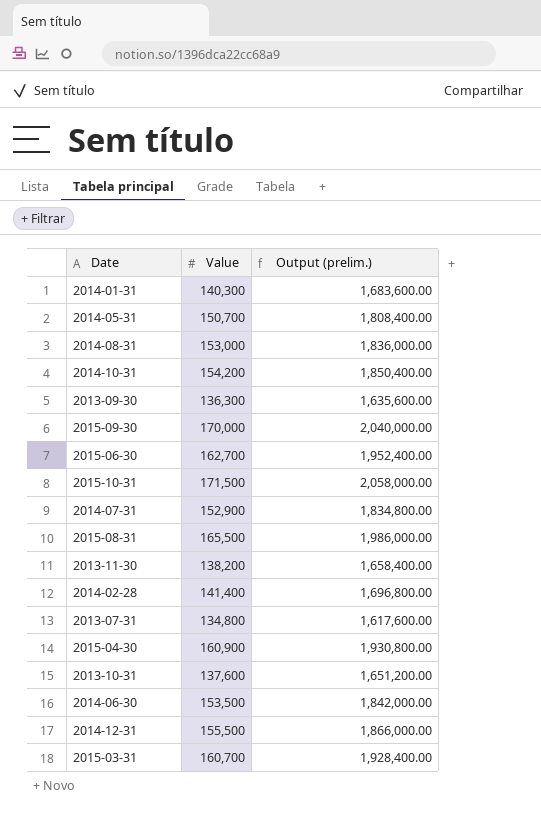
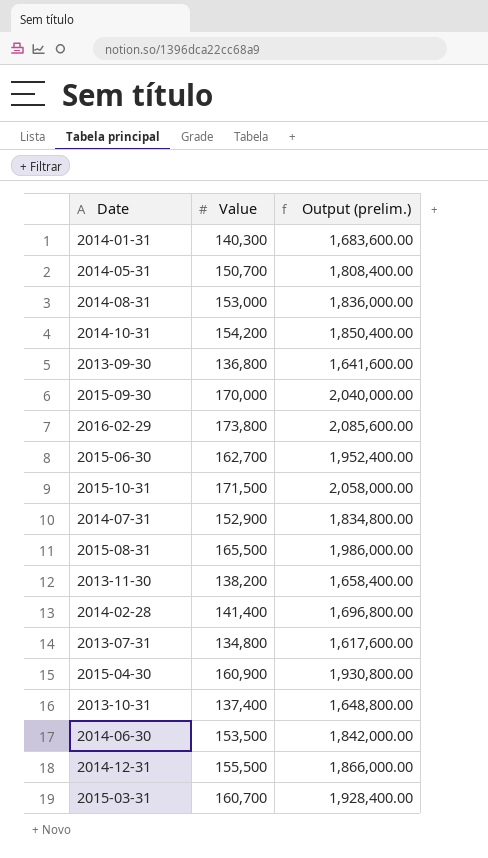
2013-09-30 | Value: 136,300 -> 136,800
2013-09-30 | Output (prelim.): 1,635,600.00 -> 1,641,600.00
row 2016-02-29: none -> 173,800 | 2,085,600.00
2013-10-31 | Value: 137,600 -> 137,400
2013-10-31 | Output (prelim.): 1,651,200.00 -> 1,648,800.00

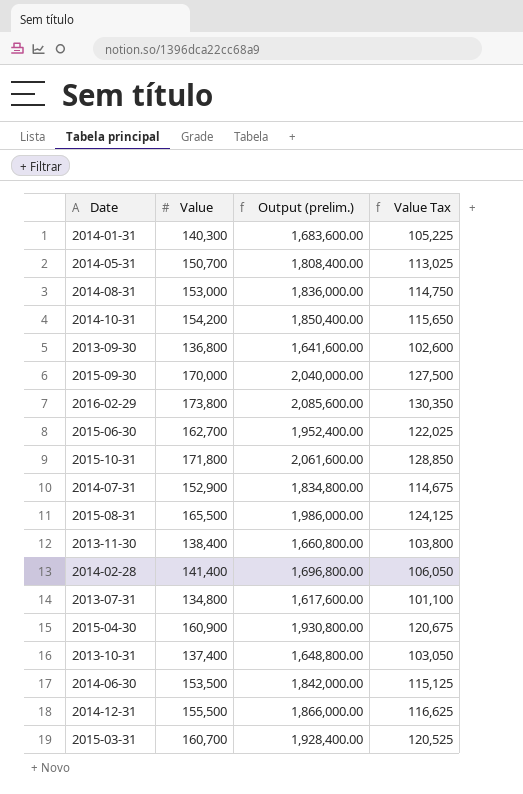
column Value Tax | formula: none -> [Value] * 0.75
2015-10-31 | Value: 171,500 -> 171,800
2015-10-31 | Output (prelim.): 2,058,000.00 -> 2,061,600.00
2013-11-30 | Value: 138,200 -> 138,400
2013-11-30 | Output (prelim.): 1,658,400.00 -> 1,660,800.00

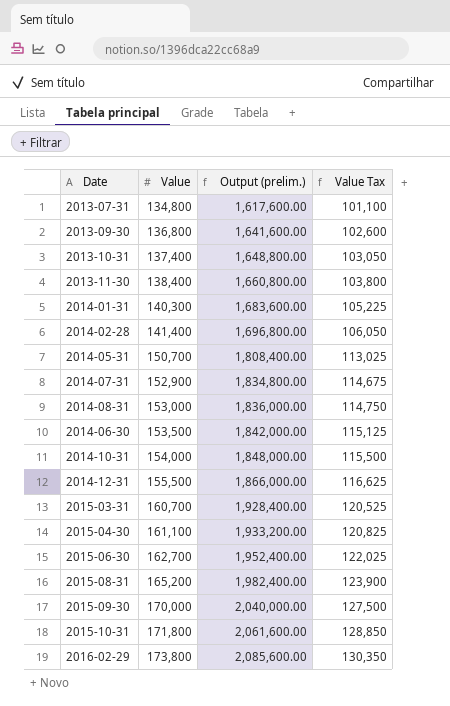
row order: none -> Value ascending
2014-10-31 | Value: 154,200 -> 154,000
2014-10-31 | Output (prelim.): 1,850,400.00 -> 1,848,000.00
2014-10-31 | Value Tax: 115,650 -> 115,500
2015-04-30 | Value: 160,900 -> 161,100
2015-04-30 | Output (prelim.): 1,930,800.00 -> 1,933,200.00
2015-04-30 | Value Tax: 120,675 -> 120,825
2015-08-31 | Value: 165,500 -> 165,200
2015-08-31 | Output (prelim.): 1,986,000.00 -> 1,982,400.00
2015-08-31 | Value Tax: 124,125 -> 123,900

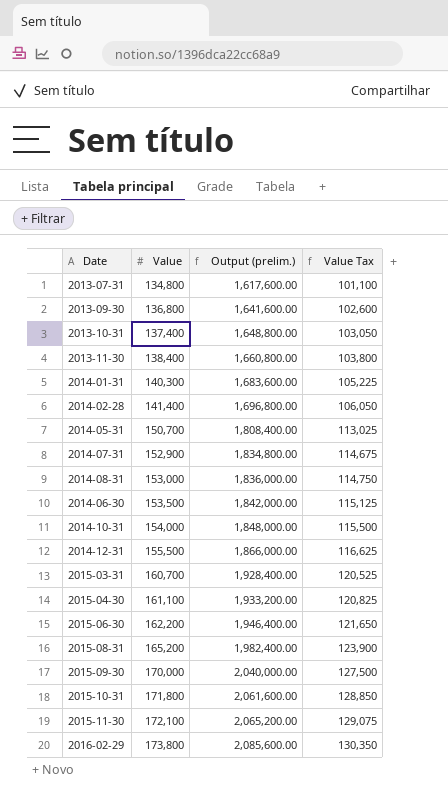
2015-06-30 | Value: 162,700 -> 162,200
2015-06-30 | Output (prelim.): 1,952,400.00 -> 1,946,400.00
2015-06-30 | Value Tax: 122,025 -> 121,650
row 2015-11-30: none -> 172,100 | 2,065,200.00 | 129,075

